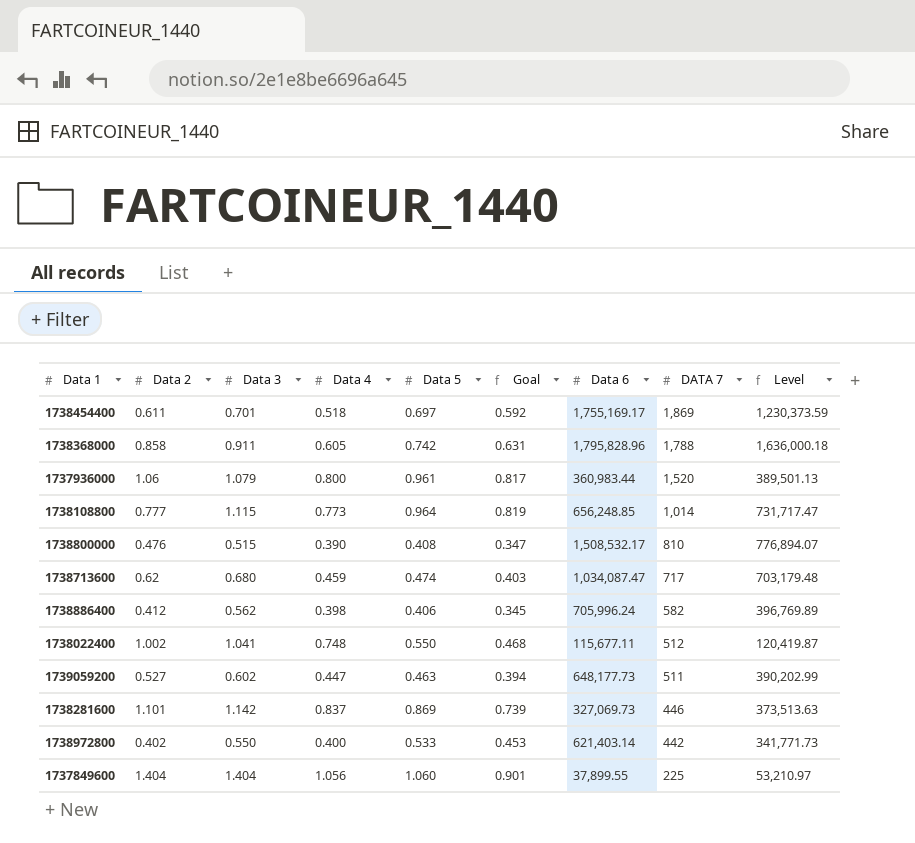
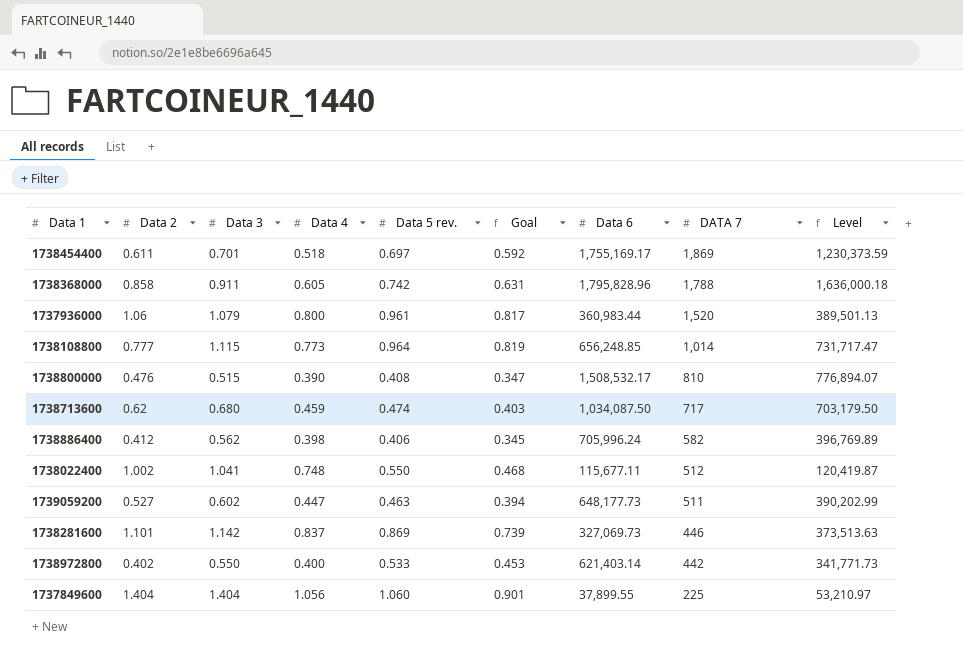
column name: Data 5 -> Data 5 rev.
1738713600 | Data 6: 1,034,087.47 -> 1,034,087.50
1738713600 | Level: 703,179.48 -> 703,179.50

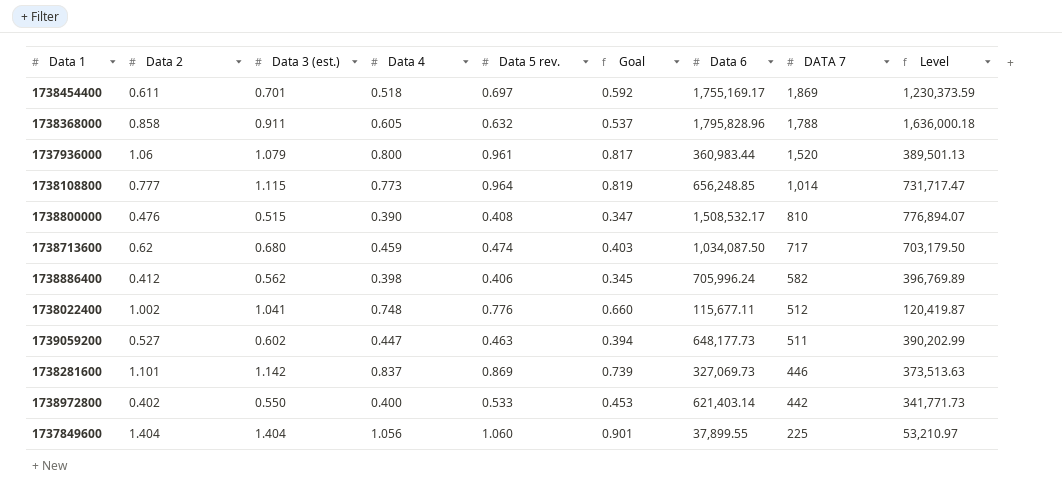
column name: Data 3 -> Data 3 (est.)
1738368000 | Data 5 rev.: 0.742 -> 0.632
1738368000 | Goal: 0.631 -> 0.537
1738022400 | Data 5 rev.: 0.550 -> 0.776
1738022400 | Goal: 0.468 -> 0.660

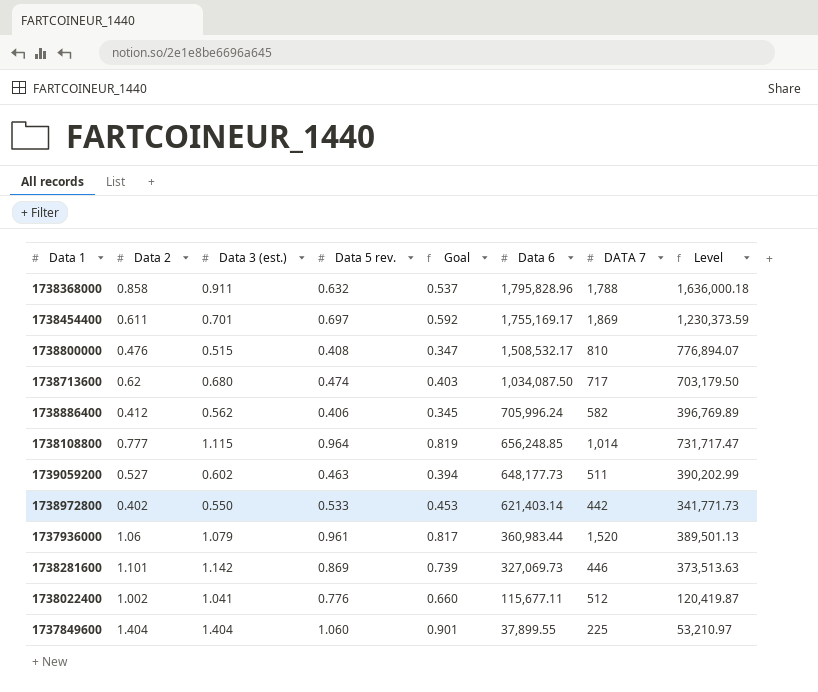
row order: DATA 7 descending -> Data 6 descending
column Data 4 | position: 4 -> none

